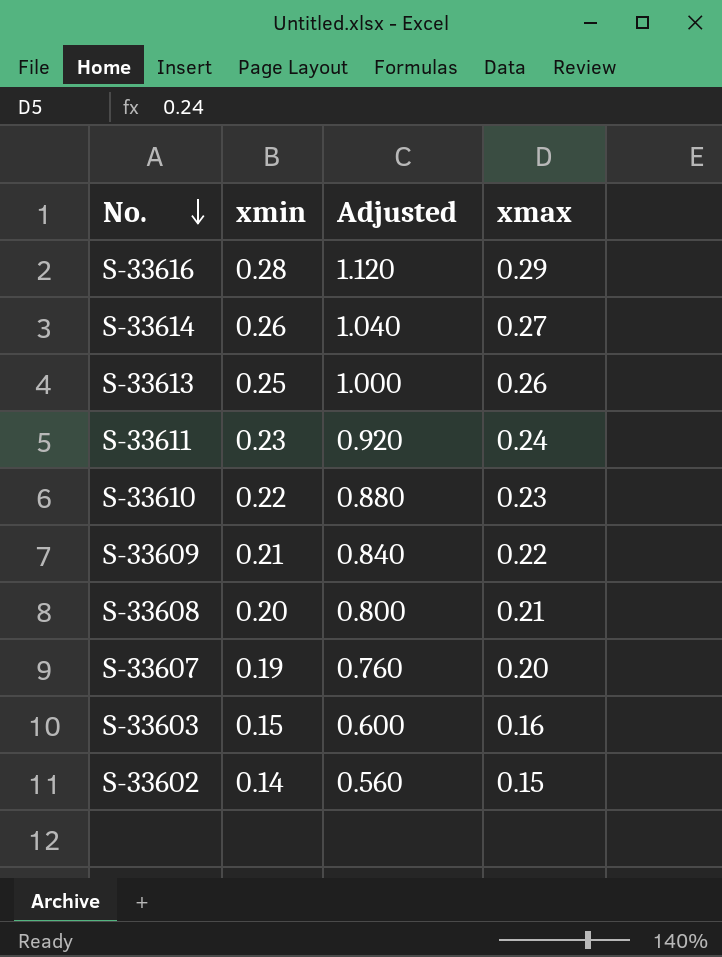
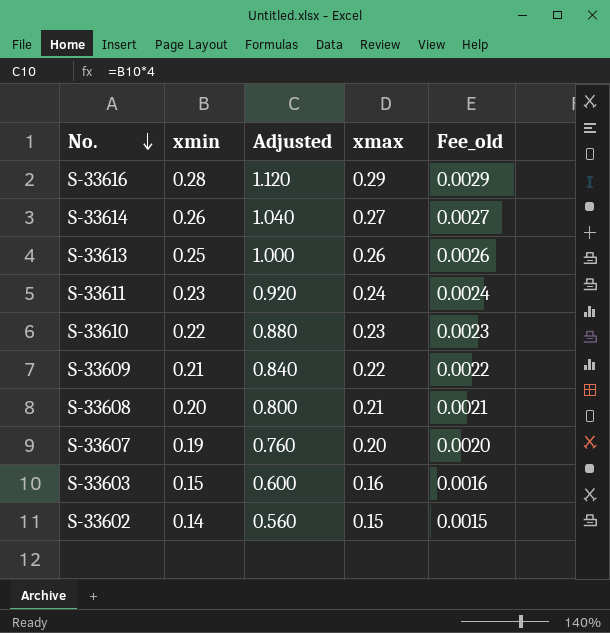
column Fee_old | formula: none -> [xmax] * 0.01

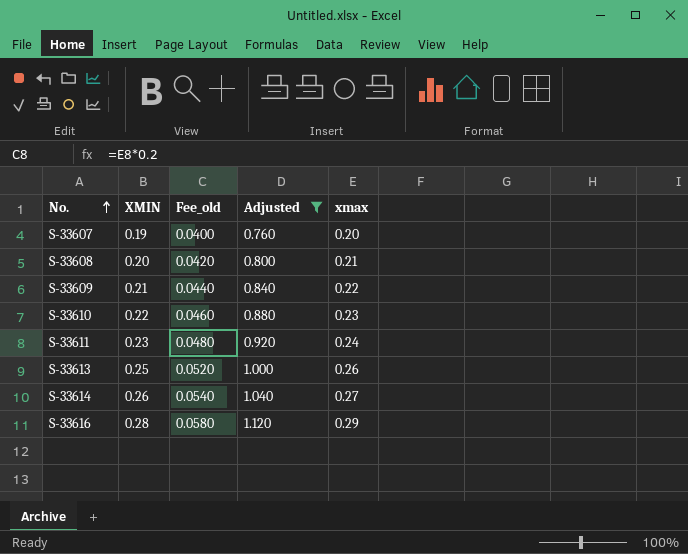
filter: none -> Adjusted >= 0.760
row order: No. descending -> No. ascending
column name: xmin -> XMIN
column Fee_old | formula: [xmax] * 0.01 -> [xmax] * 0.2
column Fee_old | position: 5 -> 3

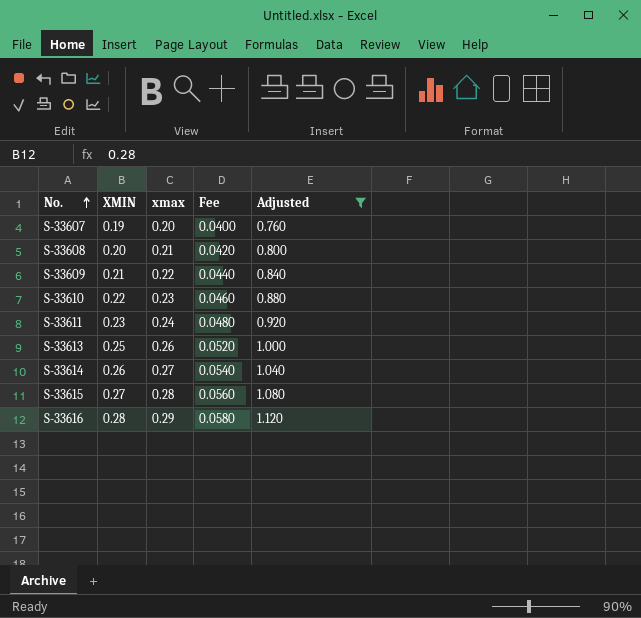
column xmax | position: 5 -> 3
column name: Fee_old -> Fee
row S-33615: none -> 0.27 | 0.28 | 0.0560 | 1.080

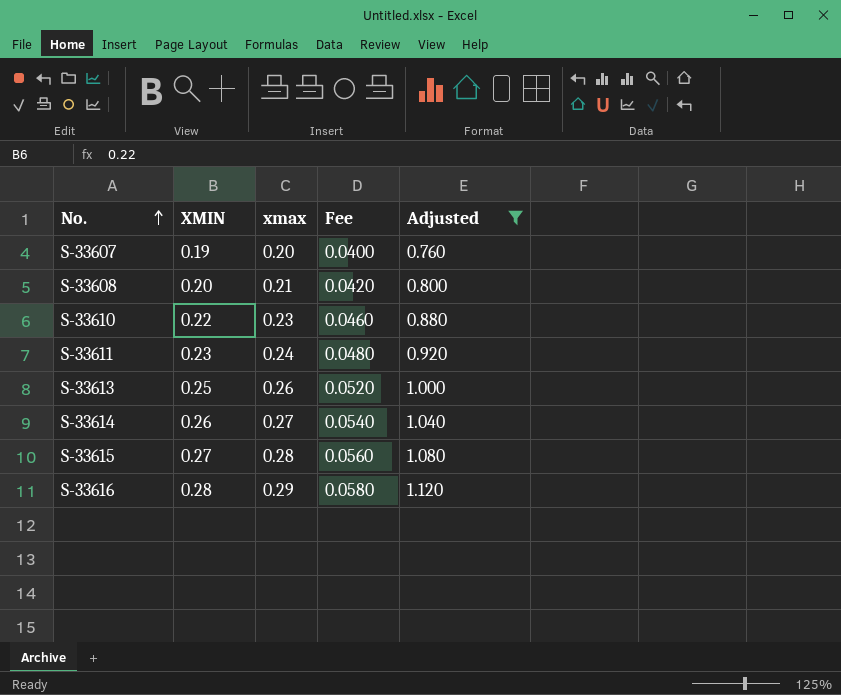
row S-33609: 0.21 | 0.22 | 0.0440 | 0.840 -> none

